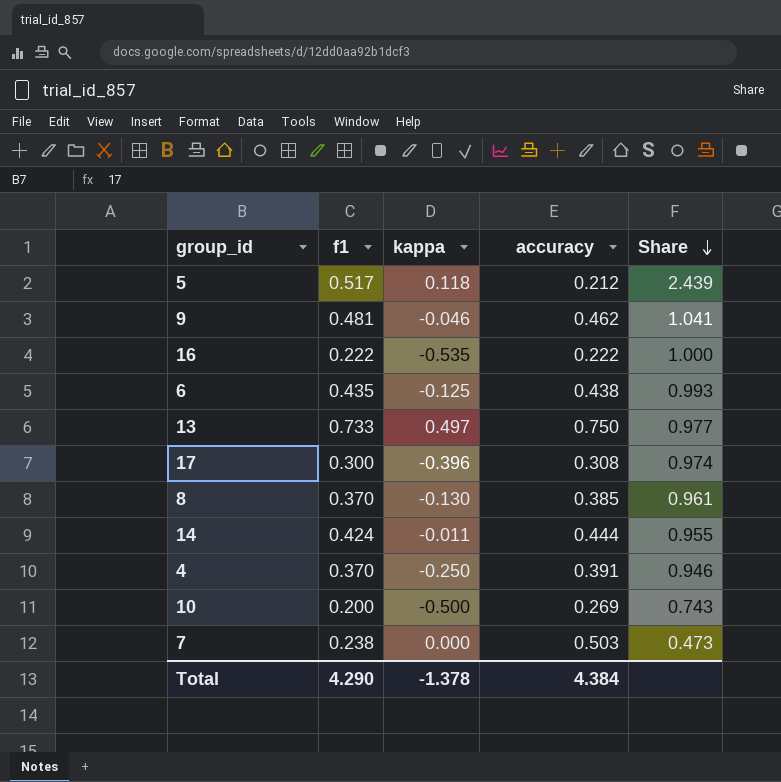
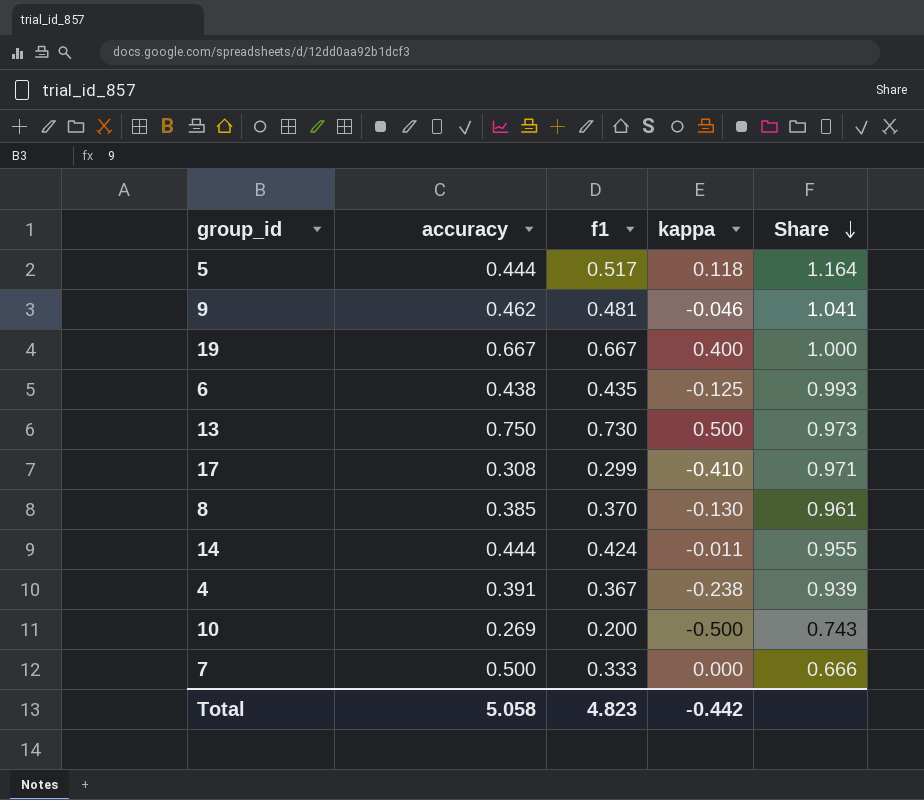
column accuracy | position: 4 -> 2
row 16: 0.222 | -0.535 | 0.222 | 1.000 -> none
5 | accuracy: 0.212 -> 0.444
5 | Share: 2.439 -> 1.164
row 19: none -> 0.667 | 0.667 | 0.400 | 1.000
13 | f1: 0.733 -> 0.730
13 | kappa: 0.497 -> 0.500
13 | Share: 0.977 -> 0.973
17 | f1: 0.300 -> 0.299
17 | kappa: -0.396 -> -0.410
17 | Share: 0.974 -> 0.971
4 | f1: 0.370 -> 0.367
4 | kappa: -0.250 -> -0.238
4 | Share: 0.946 -> 0.939
7 | accuracy: 0.503 -> 0.500
7 | f1: 0.238 -> 0.333
7 | Share: 0.473 -> 0.666
Total | accuracy: 4.384 -> 5.058
Total | f1: 4.290 -> 4.823
Total | kappa: -1.378 -> -0.442

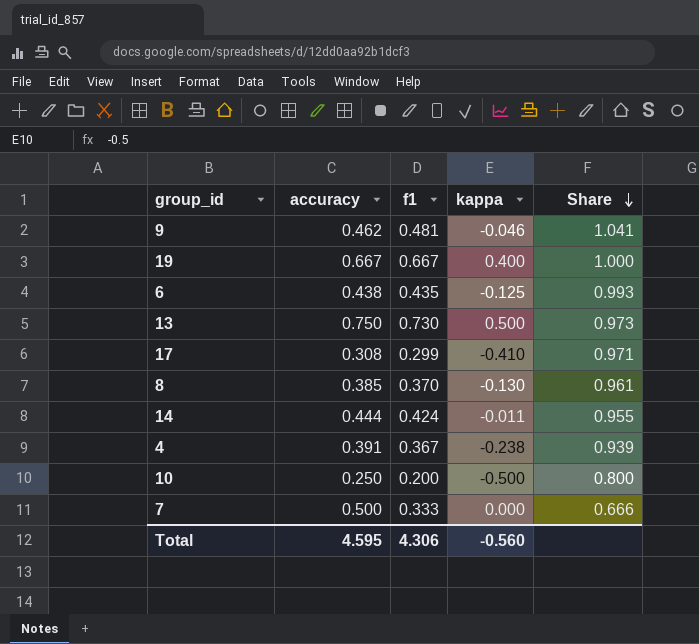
row 5: 0.444 | 0.517 | 0.118 | 1.164 -> none
10 | accuracy: 0.269 -> 0.250
10 | Share: 0.743 -> 0.800
Total | accuracy: 5.058 -> 4.595
Total | f1: 4.823 -> 4.306
Total | kappa: -0.442 -> -0.560

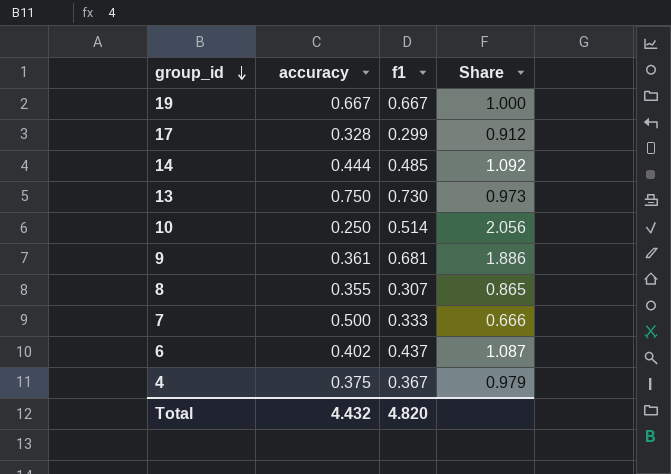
row order: Share descending -> group_id descending
column kappa | position: 4 -> none
17 | accuracy: 0.308 -> 0.328
17 | Share: 0.971 -> 0.912
14 | f1: 0.424 -> 0.485
14 | Share: 0.955 -> 1.092
10 | f1: 0.200 -> 0.514
10 | Share: 0.800 -> 2.056
9 | accuracy: 0.462 -> 0.361
9 | f1: 0.481 -> 0.681
9 | Share: 1.041 -> 1.886
8 | accuracy: 0.385 -> 0.355
8 | f1: 0.370 -> 0.307
8 | Share: 0.961 -> 0.865
6 | accuracy: 0.438 -> 0.402
6 | f1: 0.435 -> 0.437
6 | Share: 0.993 -> 1.087
4 | accuracy: 0.391 -> 0.375
4 | Share: 0.939 -> 0.979
Total | accuracy: 4.595 -> 4.432
Total | f1: 4.306 -> 4.820

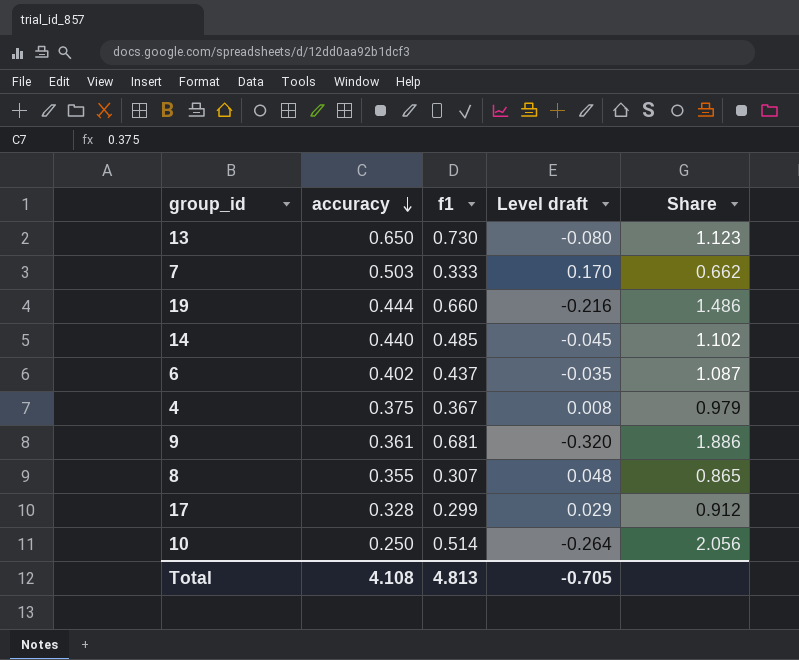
row order: group_id descending -> accuracy descending
column Level draft | formula: none -> [accuracy] - [f1]
13 | accuracy: 0.750 -> 0.650
13 | Share: 0.973 -> 1.123
7 | accuracy: 0.500 -> 0.503
7 | Share: 0.666 -> 0.662
19 | accuracy: 0.667 -> 0.444
19 | f1: 0.667 -> 0.660
19 | Share: 1.000 -> 1.486
14 | accuracy: 0.444 -> 0.440
14 | Share: 1.092 -> 1.102
Total | accuracy: 4.432 -> 4.108
Total | f1: 4.820 -> 4.813

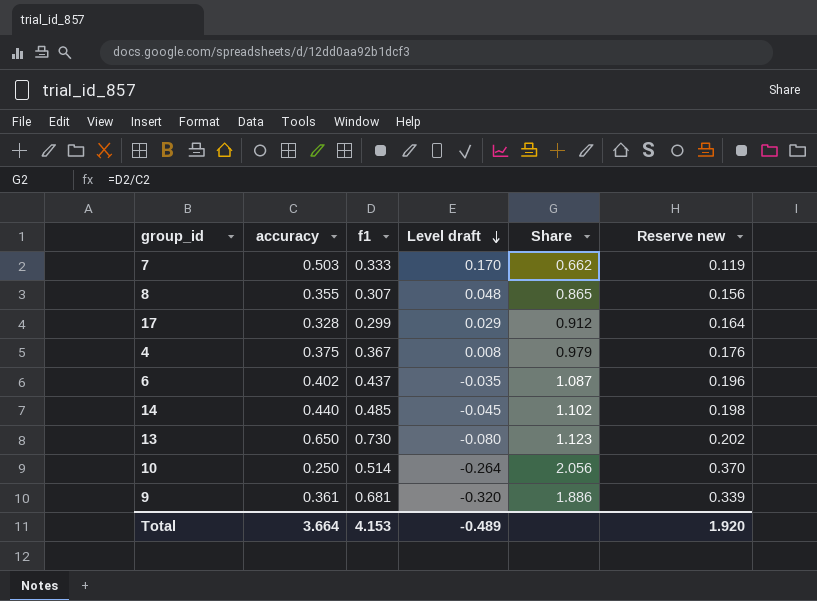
row order: accuracy descending -> Level draft descending
column Reserve new | formula: none -> [Share] * 0.18
row 19: 0.444 | 0.660 | -0.216 | 1.486 -> none
Total | accuracy: 4.108 -> 3.664
Total | f1: 4.813 -> 4.153
Total | Level draft: -0.705 -> -0.489

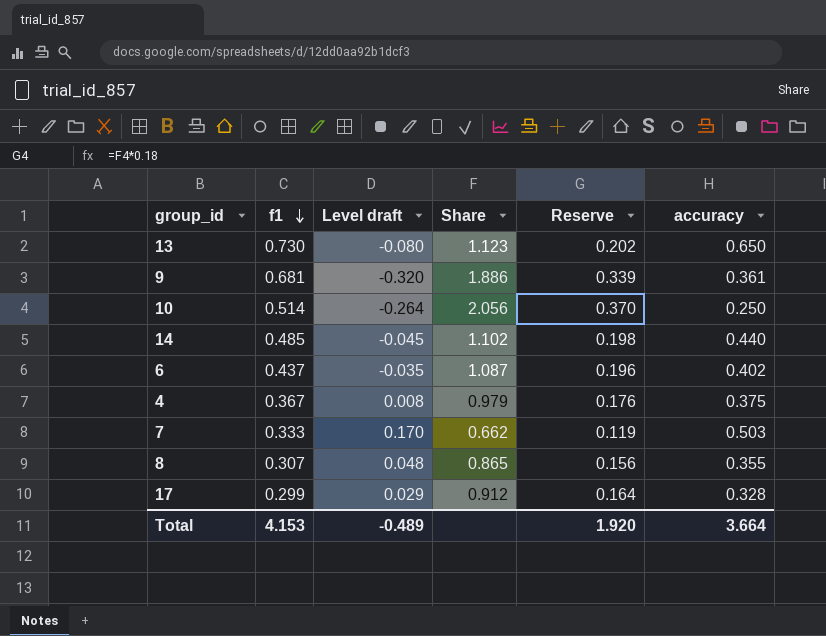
row order: Level draft descending -> f1 descending
column name: Reserve new -> Reserve
column accuracy | position: 2 -> 6

